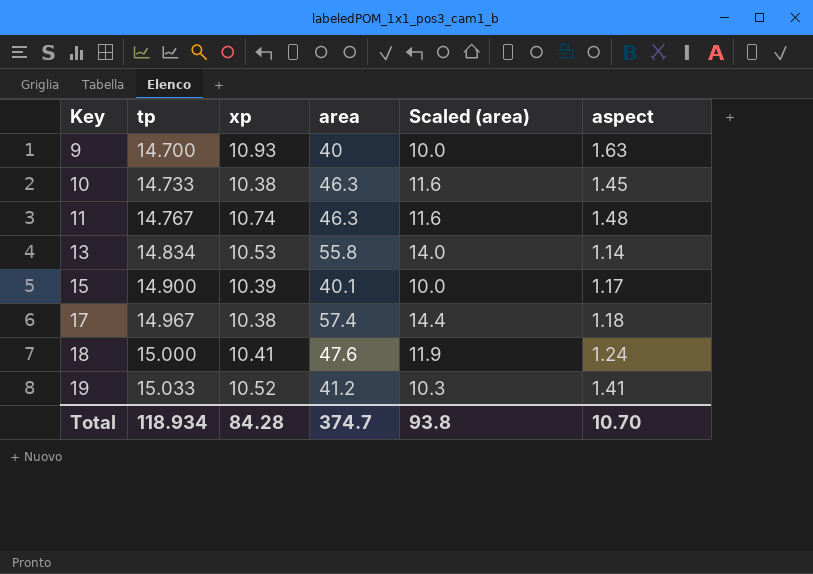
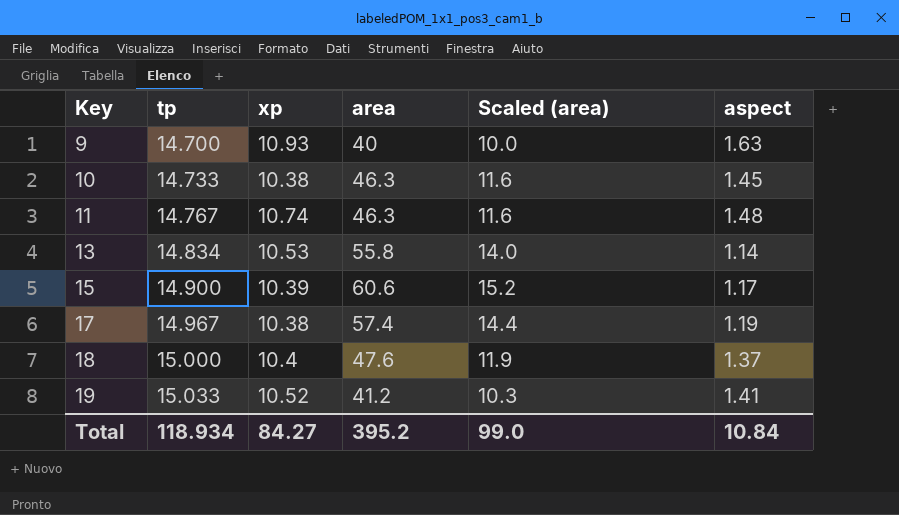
15 | area: 40.1 -> 60.6
15 | Scaled (area): 10.0 -> 15.2
17 | aspect: 1.18 -> 1.19
18 | xp: 10.41 -> 10.4
18 | aspect: 1.24 -> 1.37
Total | xp: 84.28 -> 84.27
Total | area: 374.7 -> 395.2
Total | Scaled (area): 93.8 -> 99.0
Total | aspect: 10.70 -> 10.84

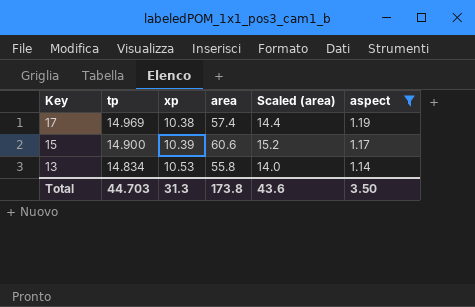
filter: none -> aspect <= 1.19
row order: Key ascending -> Key descending
17 | tp: 14.967 -> 14.969
Total | tp: 118.934 -> 44.703
Total | xp: 84.27 -> 31.3
Total | area: 395.2 -> 173.8
Total | Scaled (area): 99.0 -> 43.6
Total | aspect: 10.84 -> 3.50

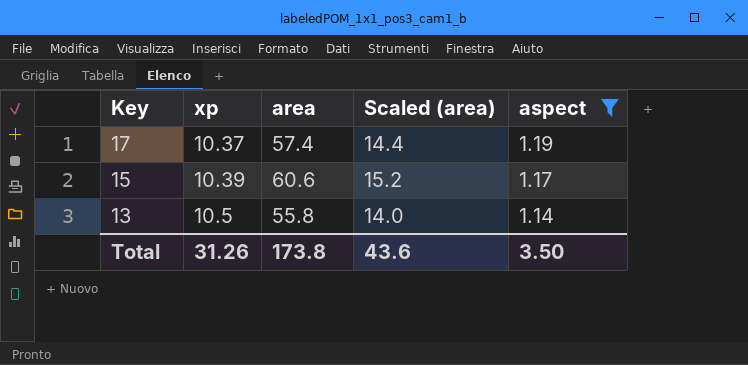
column tp | position: 2 -> none
17 | xp: 10.38 -> 10.37
13 | xp: 10.53 -> 10.5
Total | xp: 31.3 -> 31.26

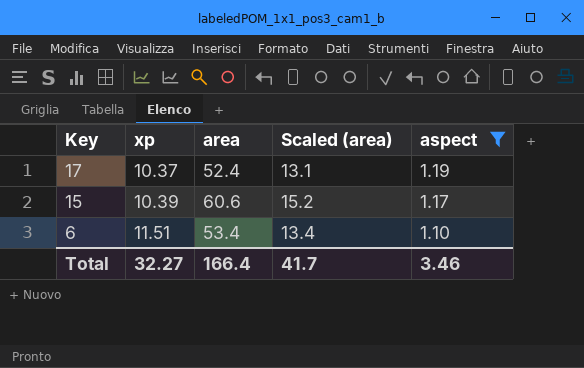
row 13: 10.5 | 55.8 | 14.0 | 1.14 -> none
17 | area: 57.4 -> 52.4
17 | Scaled (area): 14.4 -> 13.1
row 6: none -> 11.51 | 53.4 | 13.4 | 1.10
Total | xp: 31.26 -> 32.27
Total | area: 173.8 -> 166.4
Total | Scaled (area): 43.6 -> 41.7
Total | aspect: 3.50 -> 3.46

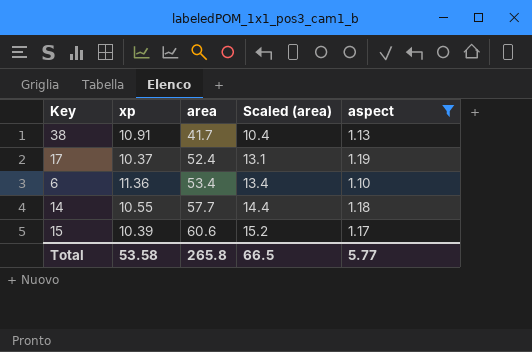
row order: Key descending -> area ascending
row 38: none -> 10.91 | 41.7 | 10.4 | 1.13
6 | xp: 11.51 -> 11.36
row 14: none -> 10.55 | 57.7 | 14.4 | 1.18
Total | xp: 32.27 -> 53.58
Total | area: 166.4 -> 265.8
Total | Scaled (area): 41.7 -> 66.5
Total | aspect: 3.46 -> 5.77

